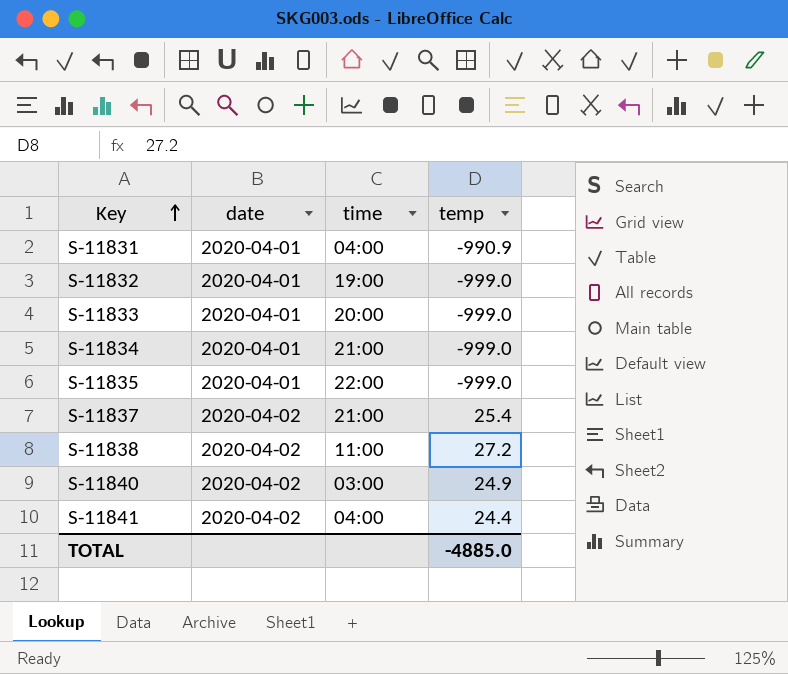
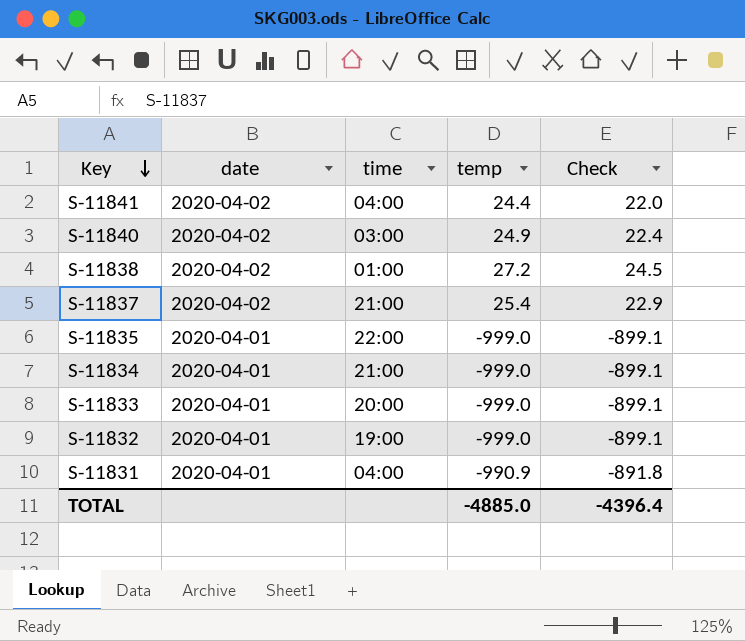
row order: Key ascending -> Key descending
column Check | formula: none -> [temp] * 0.9
S-11838 | time: 11:00 -> 01:00

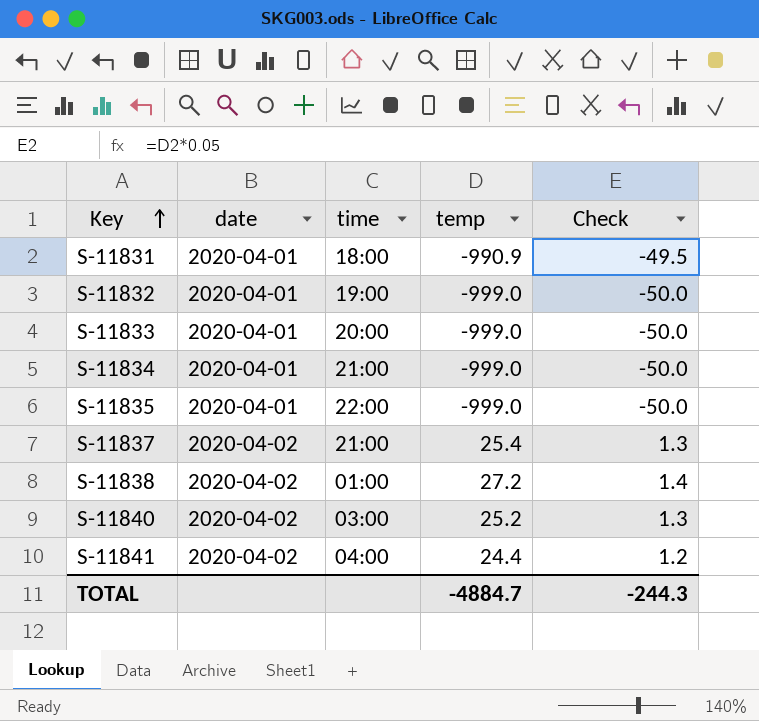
row order: Key descending -> Key ascending
column Check | formula: [temp] * 0.9 -> [temp] * 0.05
S-11831 | time: 04:00 -> 18:00
S-11840 | temp: 24.9 -> 25.2
TOTAL | temp: -4885.0 -> -4884.7
TOTAL | Check: -4396.4 -> -244.3

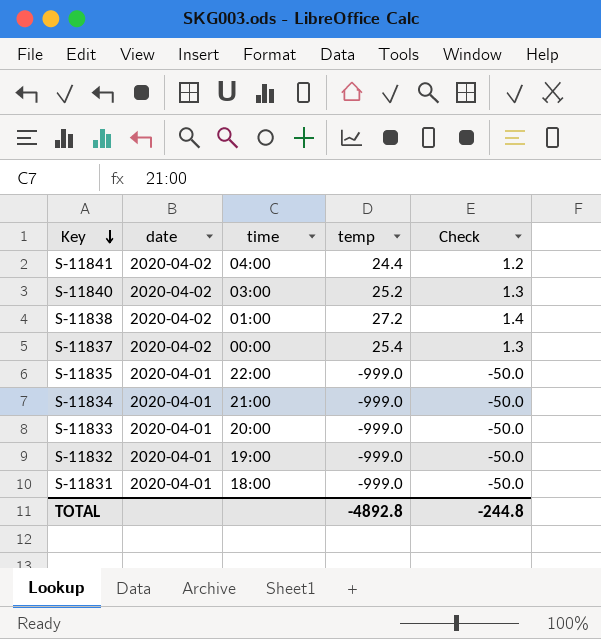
row order: Key ascending -> Key descending
S-11837 | time: 21:00 -> 00:00
S-11831 | temp: -990.9 -> -999.0
S-11831 | Check: -49.5 -> -50.0
TOTAL | temp: -4884.7 -> -4892.8
TOTAL | Check: -244.3 -> -244.8

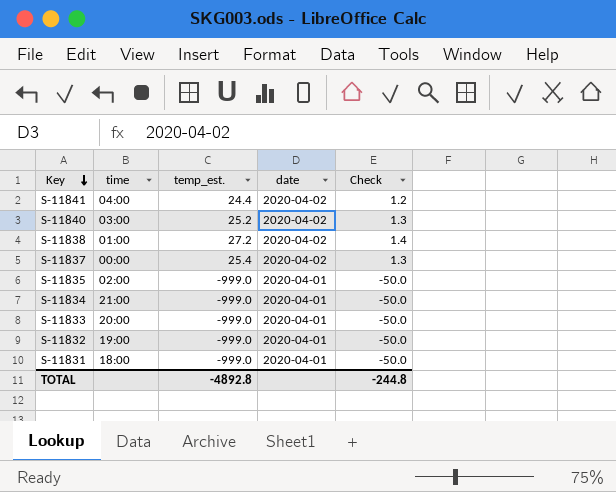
column name: temp -> temp_est.
column date | position: 2 -> 4
S-11835 | time: 22:00 -> 02:00

